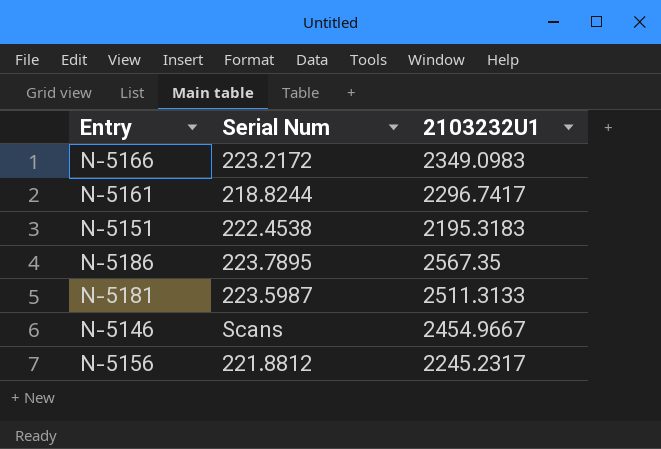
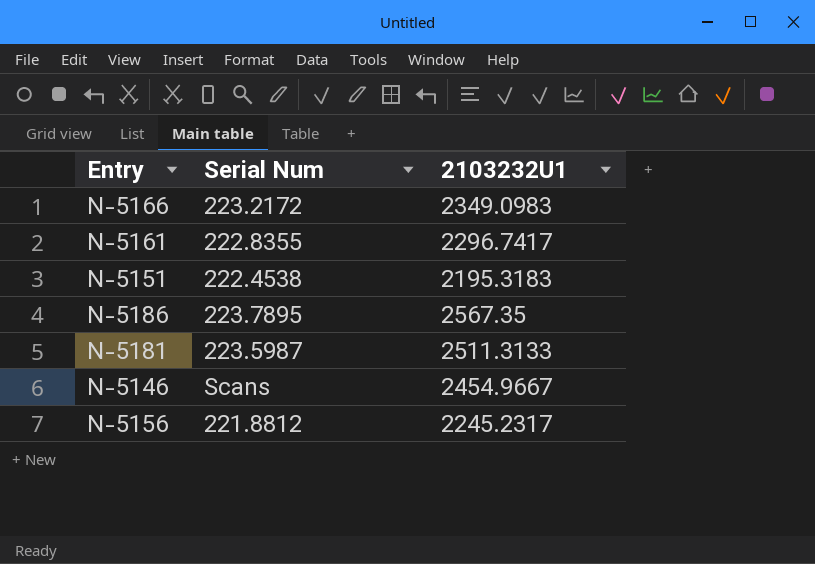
N-5161 | Serial Num: 218.8244 -> 222.8355

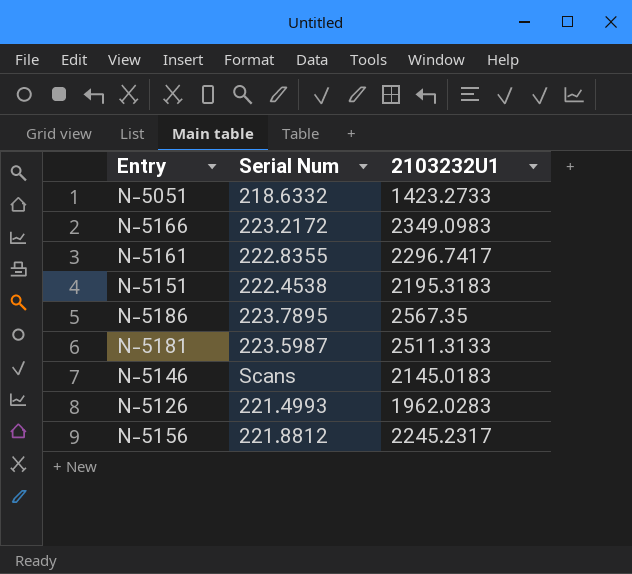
row N-5051: none -> 218.6332 | 1423.2733
N-5146 | 2103232U1: 2454.9667 -> 2145.0183
row N-5126: none -> 221.4993 | 1962.0283

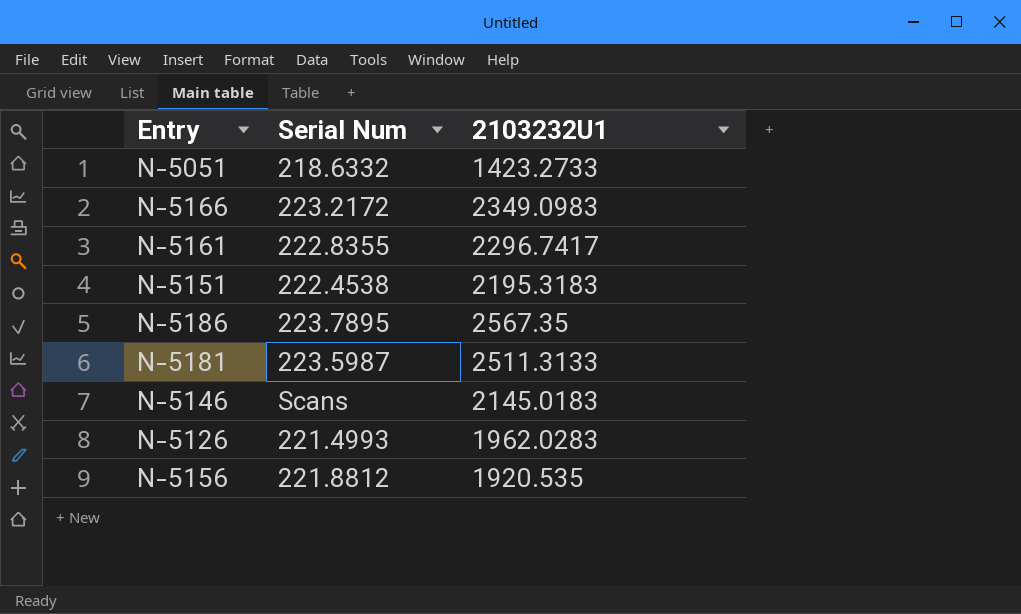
N-5156 | 2103232U1: 2245.2317 -> 1920.535

